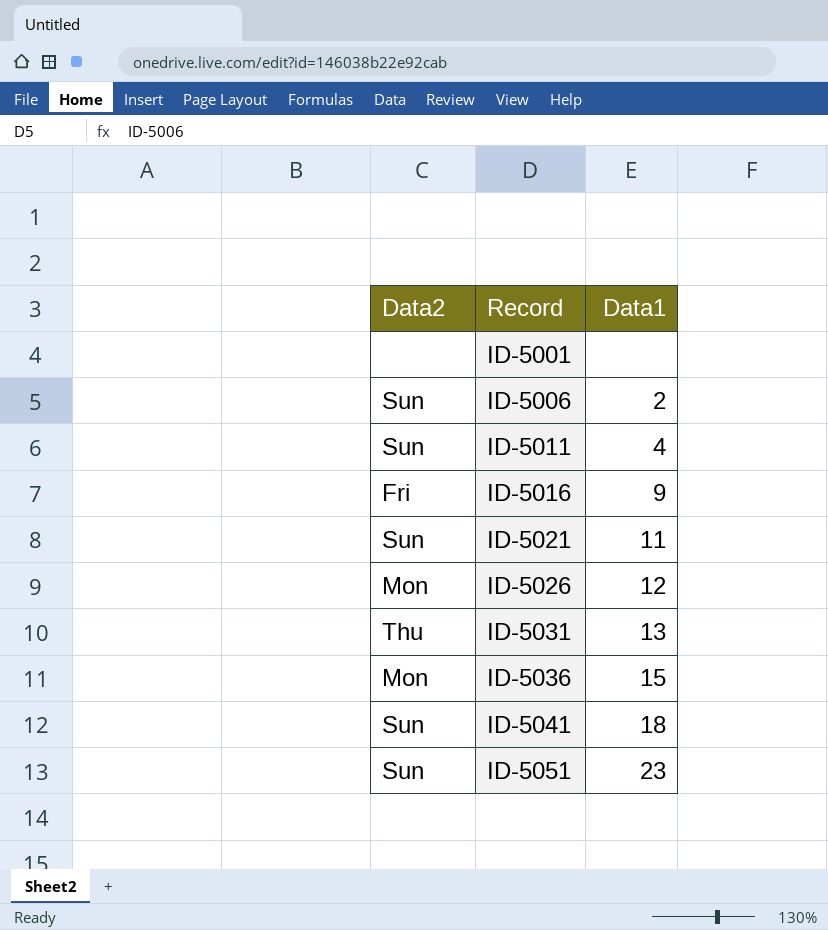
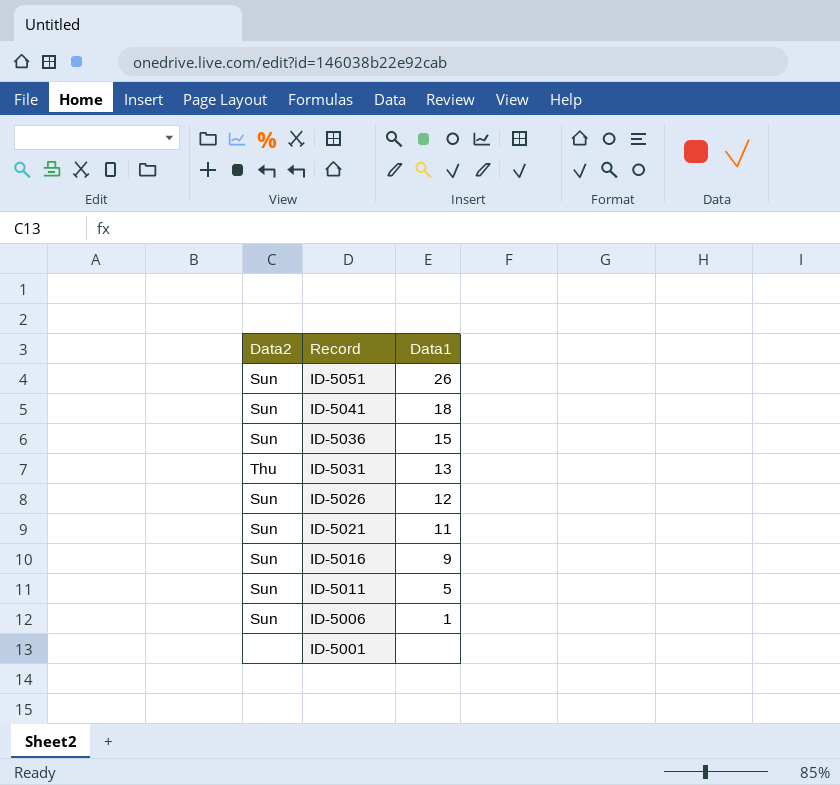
row order: Record ascending -> Record descending
ID-5051 | Data1: 23 -> 26
ID-5036 | Data2: Mon -> Sun
ID-5026 | Data2: Mon -> Sun
ID-5016 | Data2: Fri -> Sun
ID-5011 | Data1: 4 -> 5
ID-5006 | Data1: 2 -> 1

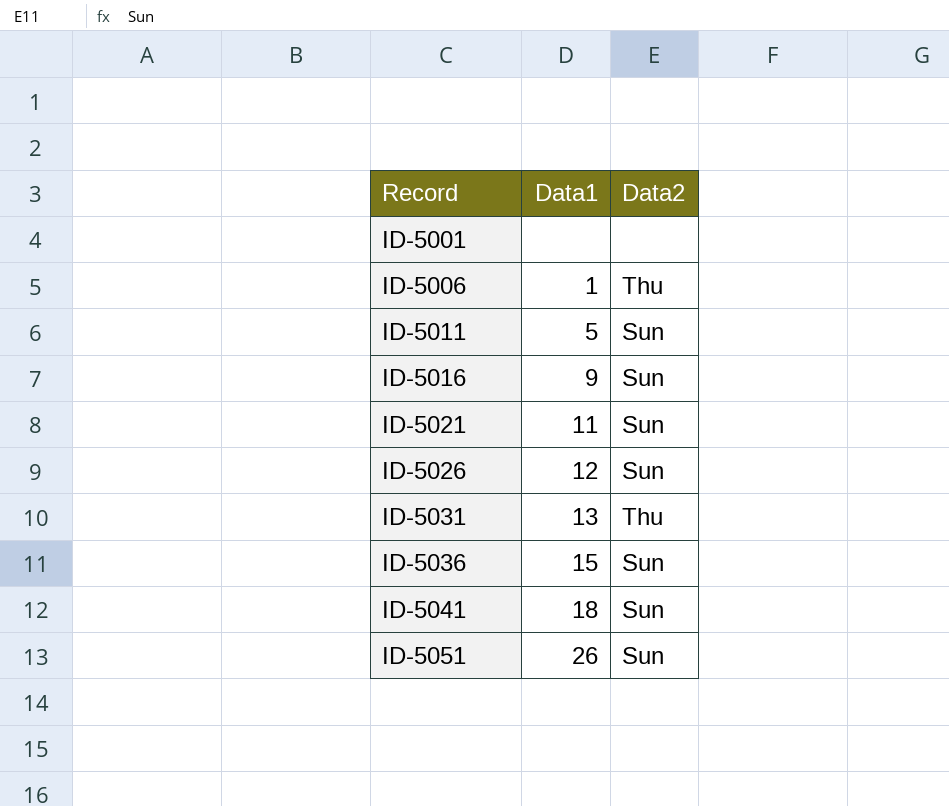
row order: Record descending -> Record ascending
column Data2 | position: 1 -> 3
ID-5006 | Data2: Sun -> Thu

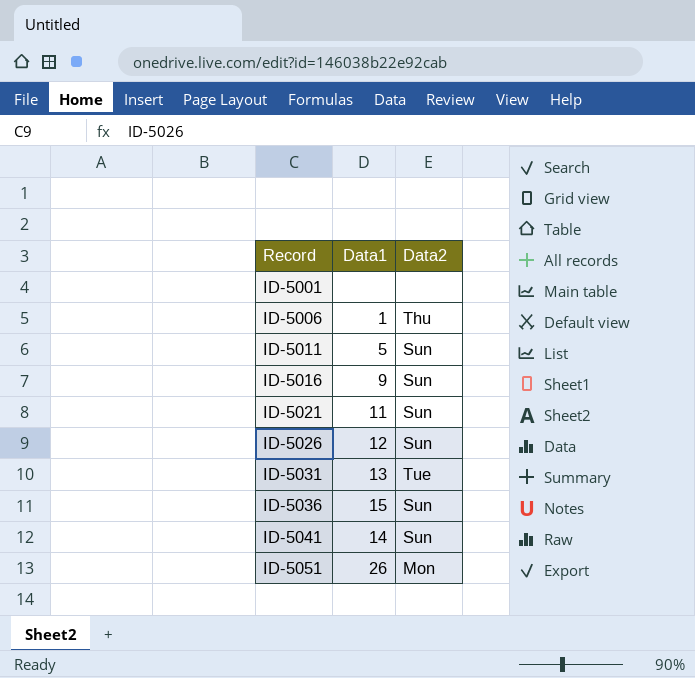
ID-5031 | Data2: Thu -> Tue
ID-5041 | Data1: 18 -> 14
ID-5051 | Data2: Sun -> Mon

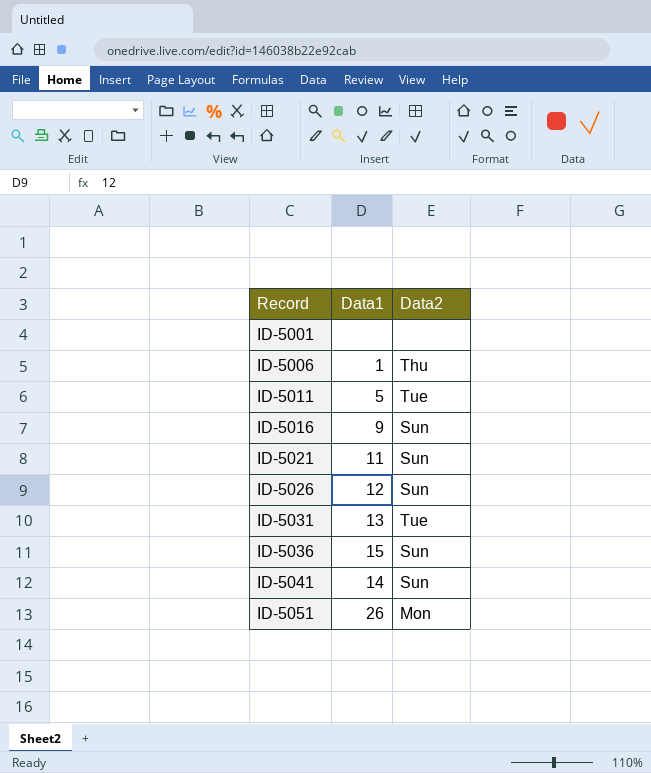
ID-5011 | Data2: Sun -> Tue

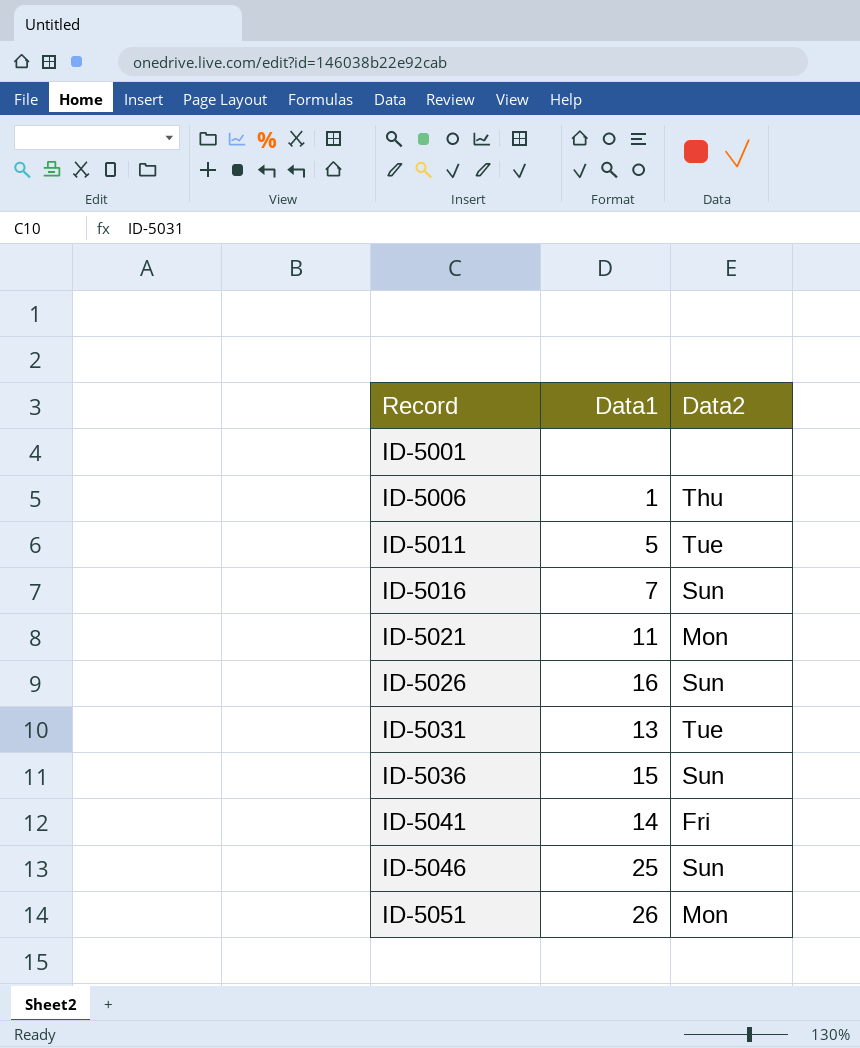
ID-5016 | Data1: 9 -> 7
ID-5021 | Data2: Sun -> Mon
ID-5026 | Data1: 12 -> 16
ID-5041 | Data2: Sun -> Fri
row ID-5046: none -> 25 | Sun

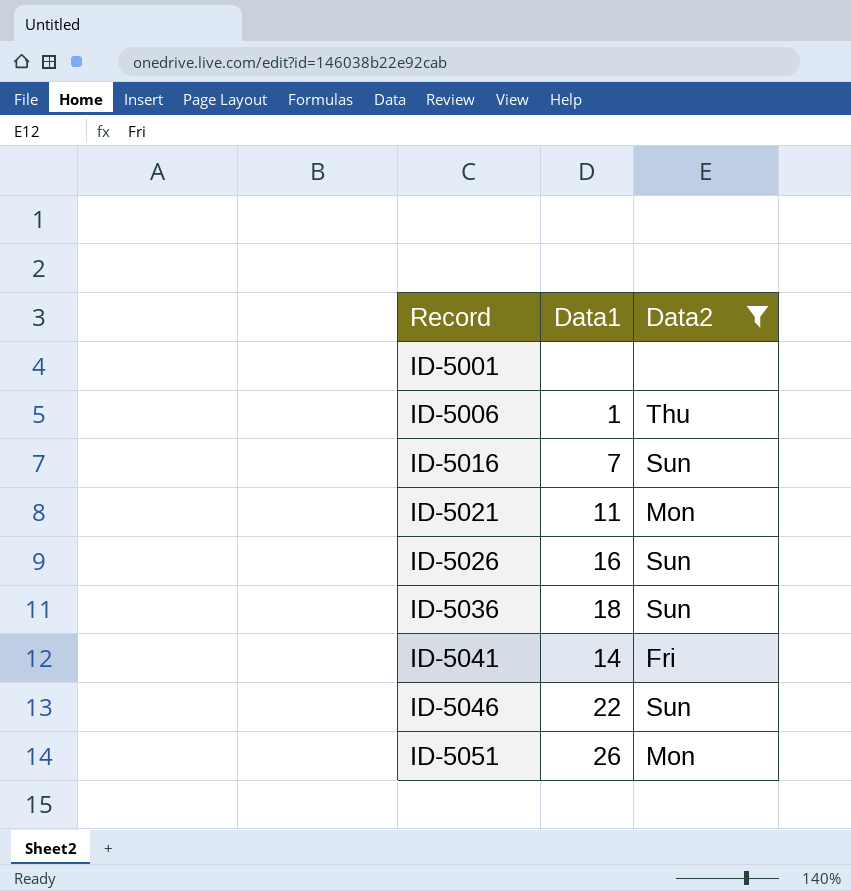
filter: none -> Data2 != Tue
ID-5036 | Data1: 15 -> 18
ID-5046 | Data1: 25 -> 22

